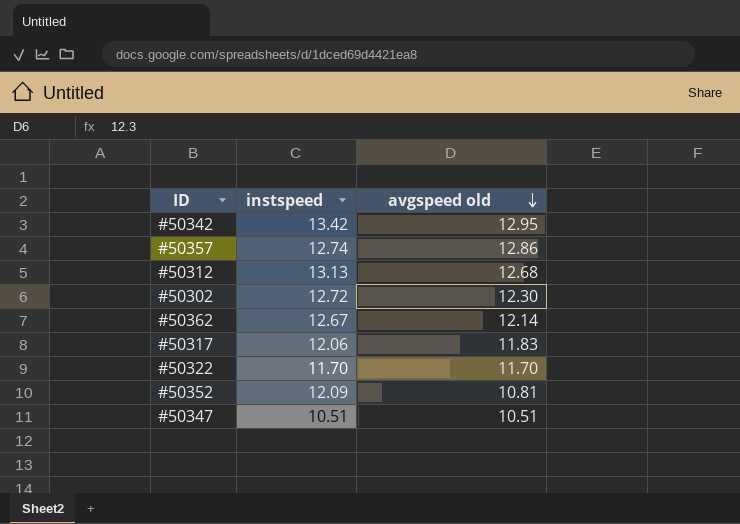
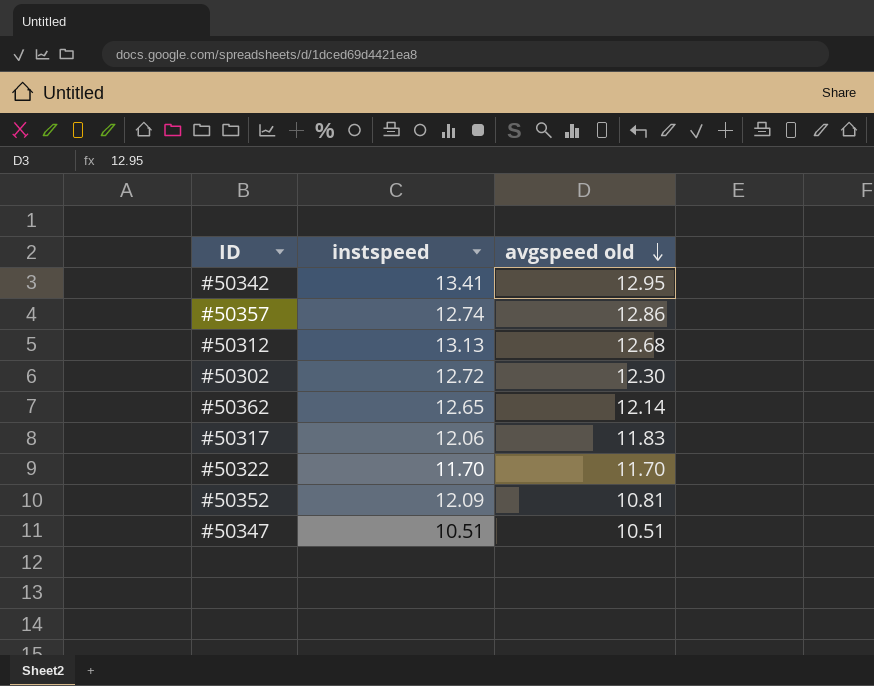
#50342 | instspeed: 13.42 -> 13.41
#50362 | instspeed: 12.67 -> 12.65

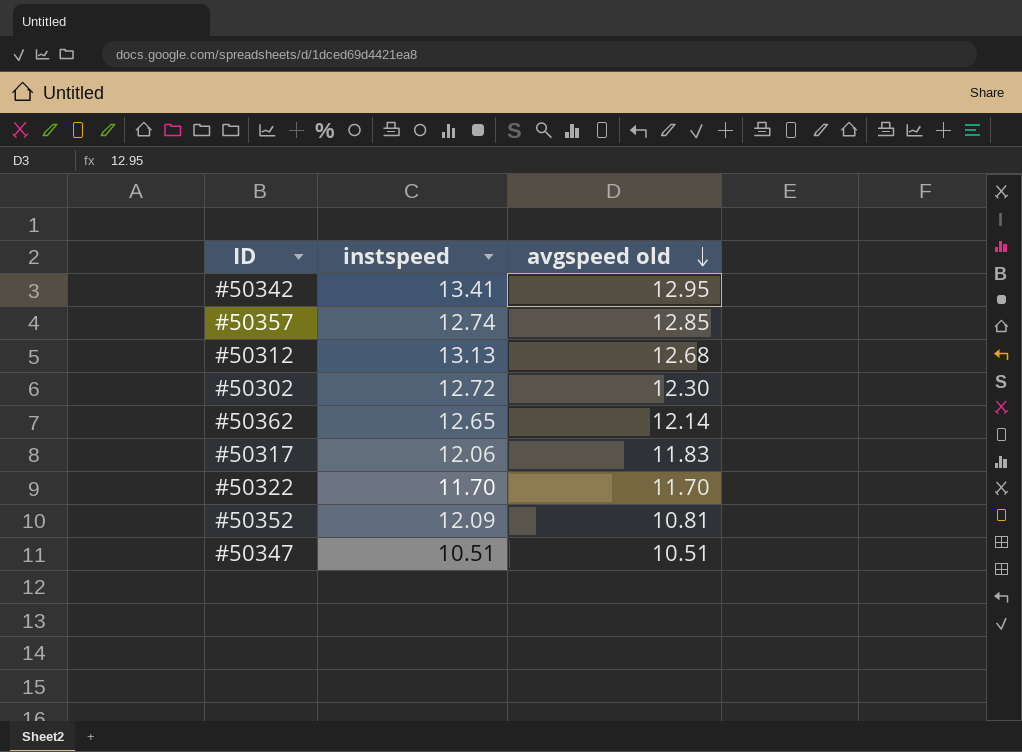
#50357 | avgspeed old: 12.86 -> 12.85

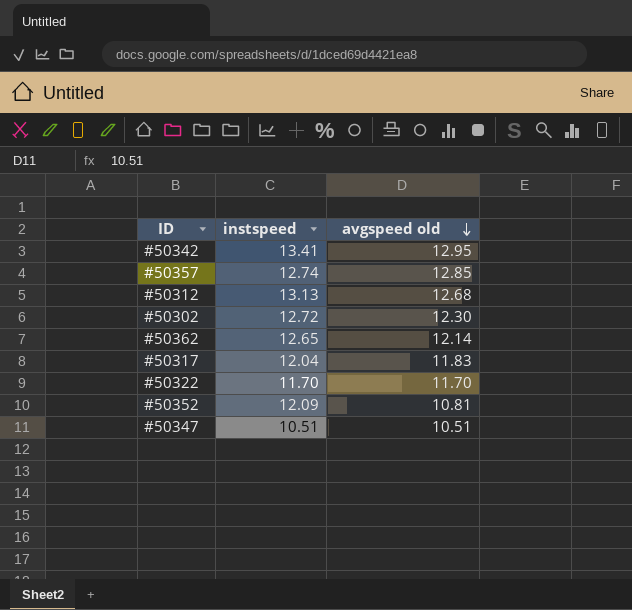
#50317 | instspeed: 12.06 -> 12.04

